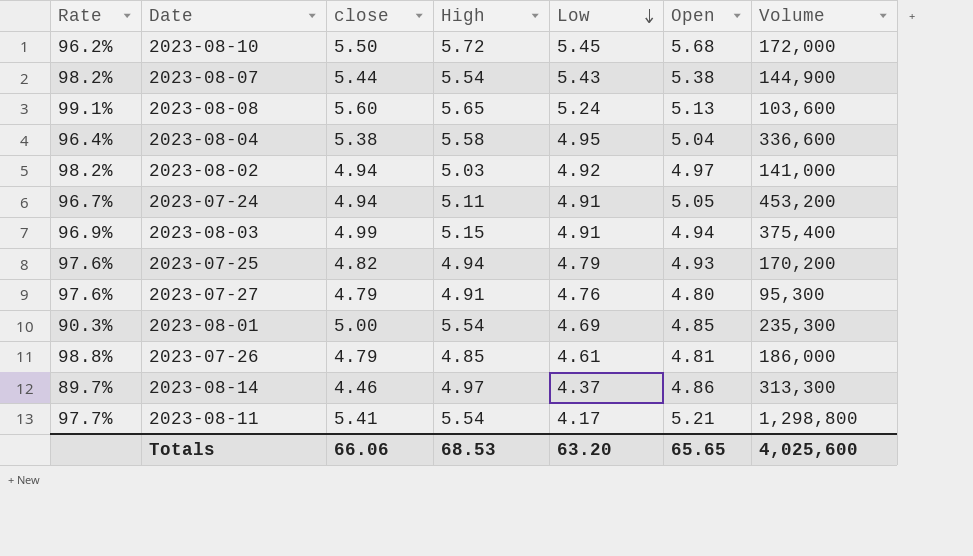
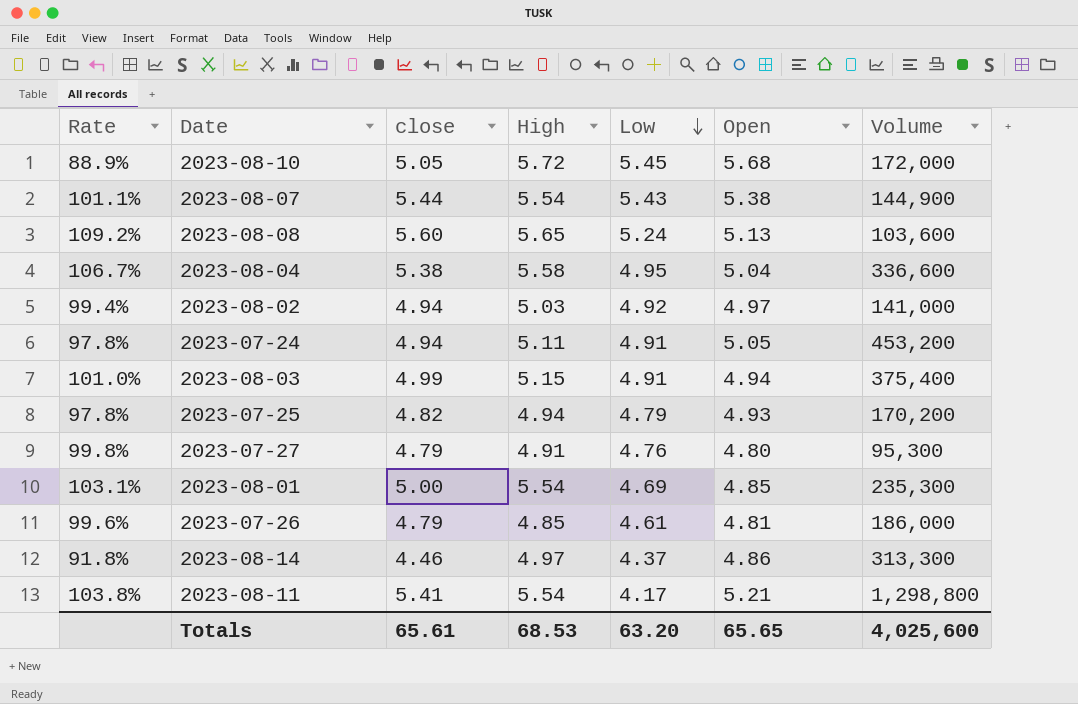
column Rate | formula: [close] / [High] -> [close] / [Open]
2023-08-10 | close: 5.50 -> 5.05
Totals | close: 66.06 -> 65.61

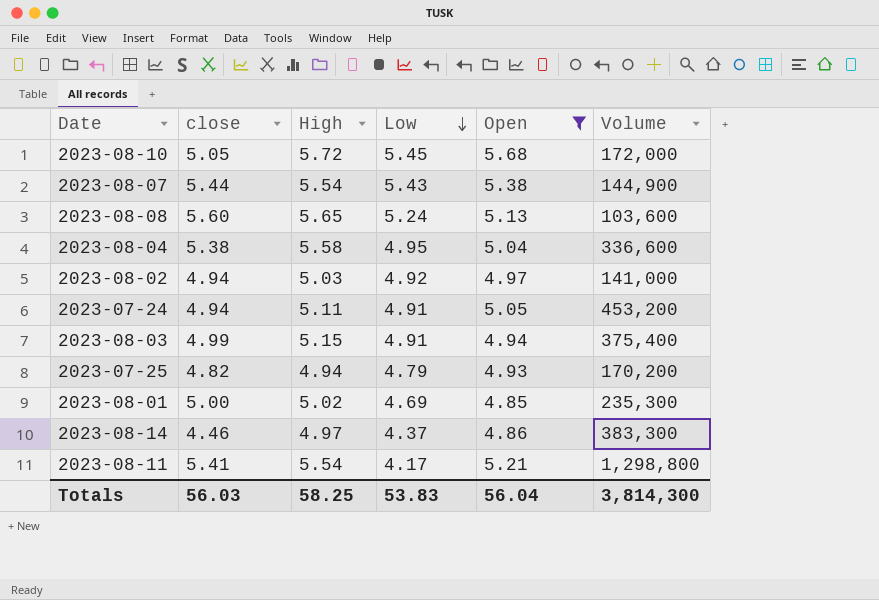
filter: none -> Open >= 4.85
column Rate | formula: [close] / [Open] -> none
2023-08-01 | High: 5.54 -> 5.02
2023-08-14 | Volume: 313,300 -> 383,300
Totals | close: 65.61 -> 56.03
Totals | High: 68.53 -> 58.25
Totals | Low: 63.20 -> 53.83
Totals | Open: 65.65 -> 56.04
Totals | Volume: 4,025,600 -> 3,814,300

